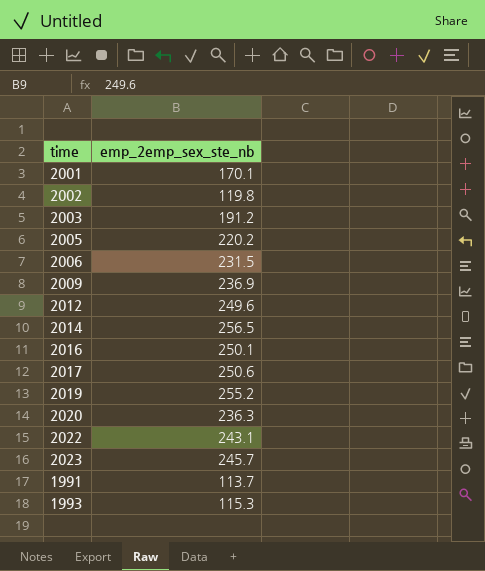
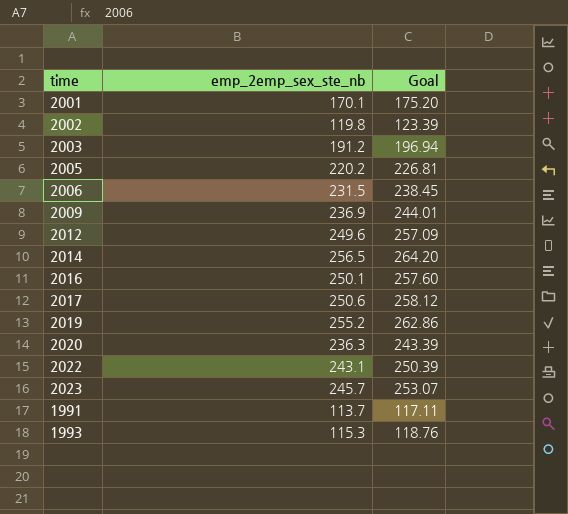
column Goal | formula: none -> [emp_2emp_sex_ste_nb] * 1.03

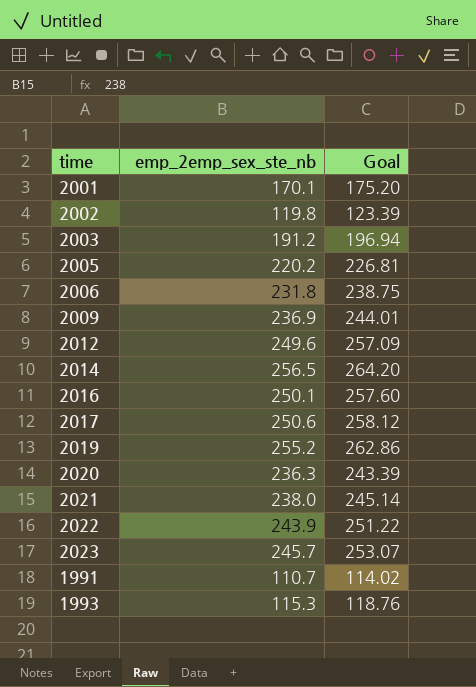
2006 | emp_2emp_sex_ste_nb: 231.5 -> 231.8
2006 | Goal: 238.45 -> 238.75
row 2021: none -> 238.0 | 245.14
2022 | emp_2emp_sex_ste_nb: 243.1 -> 243.9
2022 | Goal: 250.39 -> 251.22
1991 | emp_2emp_sex_ste_nb: 113.7 -> 110.7
1991 | Goal: 117.11 -> 114.02

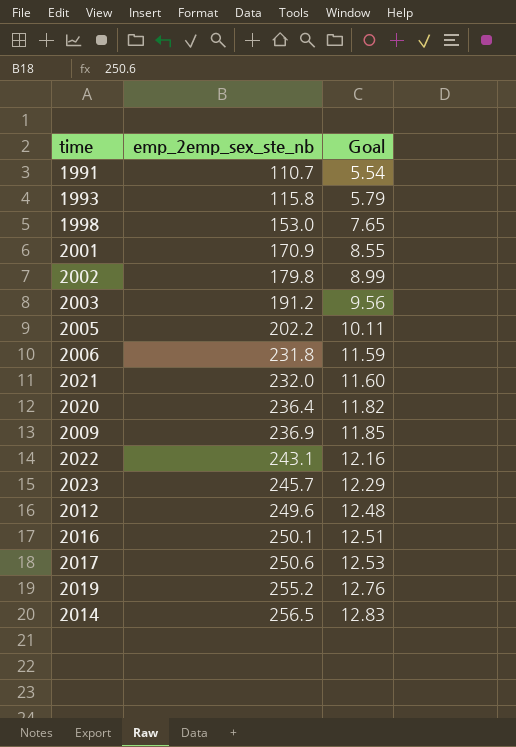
row order: none -> emp_2emp_sex_ste_nb ascending
column Goal | formula: [emp_2emp_sex_ste_nb] * 1.03 -> [emp_2emp_sex_ste_nb] * 0.05
1993 | emp_2emp_sex_ste_nb: 115.3 -> 115.8
row 1998: none -> 153.0 | 7.65
2001 | emp_2emp_sex_ste_nb: 170.1 -> 170.9
2002 | emp_2emp_sex_ste_nb: 119.8 -> 179.8
2005 | emp_2emp_sex_ste_nb: 220.2 -> 202.2
2021 | emp_2emp_sex_ste_nb: 238.0 -> 232.0
2020 | emp_2emp_sex_ste_nb: 236.3 -> 236.4
2022 | emp_2emp_sex_ste_nb: 243.9 -> 243.1

